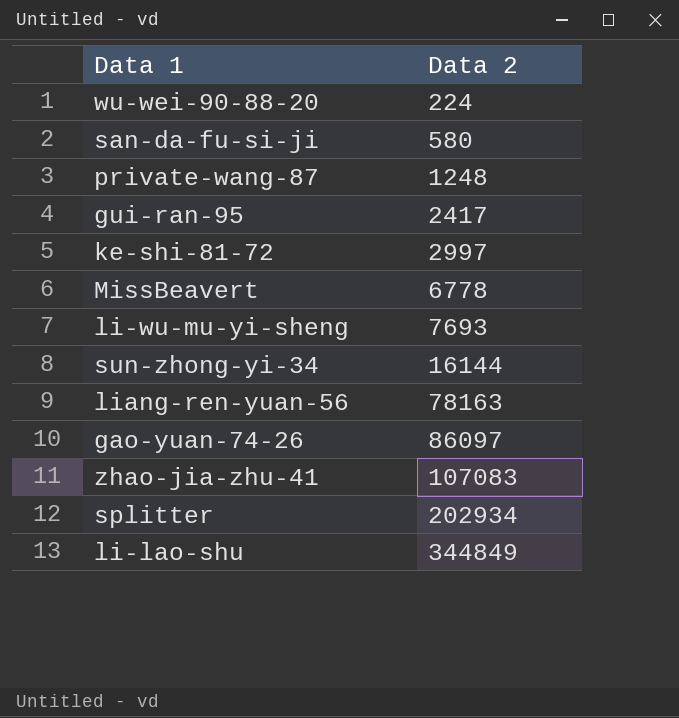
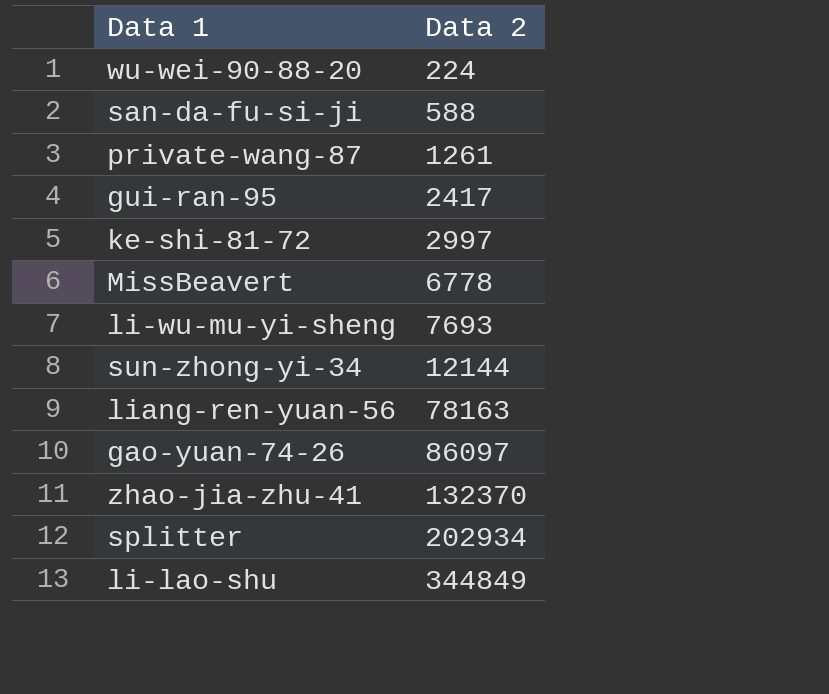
san-da-fu-si-ji | Data 2: 580 -> 588
private-wang-87 | Data 2: 1248 -> 1261
sun-zhong-yi-34 | Data 2: 16144 -> 12144
zhao-jia-zhu-41 | Data 2: 107083 -> 132370

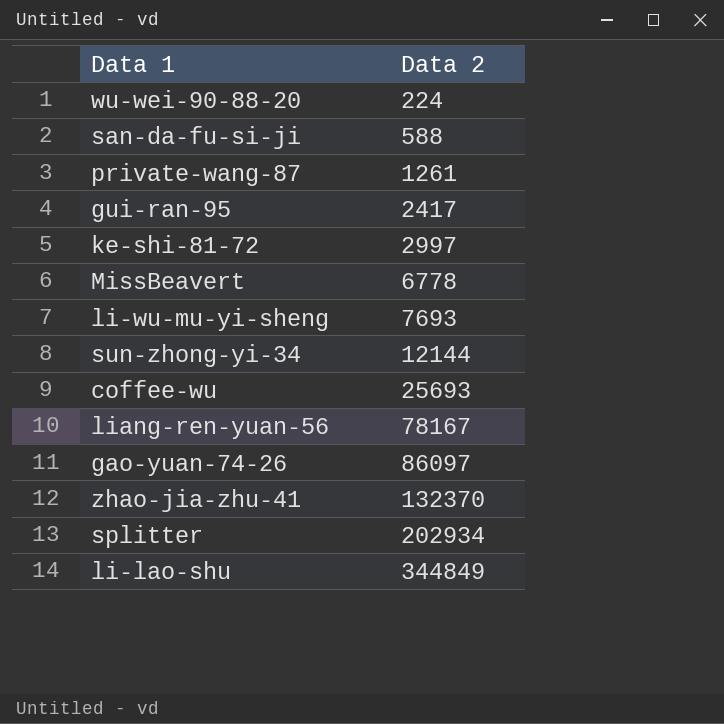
row coffee-wu: none -> 25693
liang-ren-yuan-56 | Data 2: 78163 -> 78167

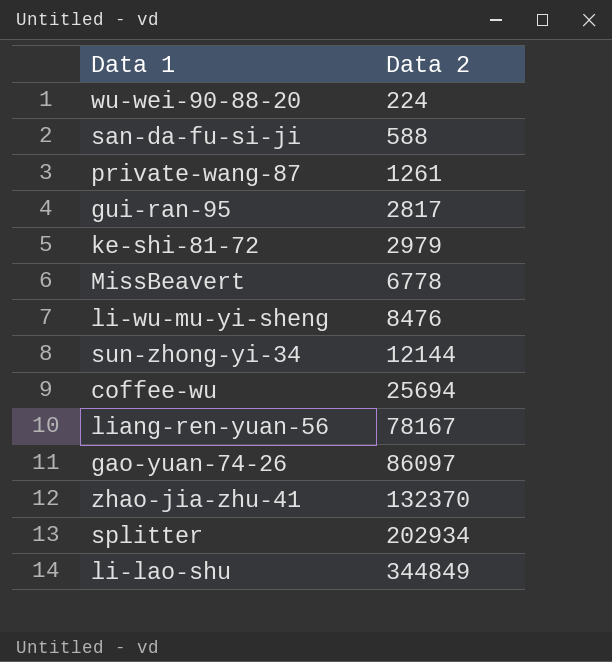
gui-ran-95 | Data 2: 2417 -> 2817
ke-shi-81-72 | Data 2: 2997 -> 2979
li-wu-mu-yi-sheng | Data 2: 7693 -> 8476
coffee-wu | Data 2: 25693 -> 25694

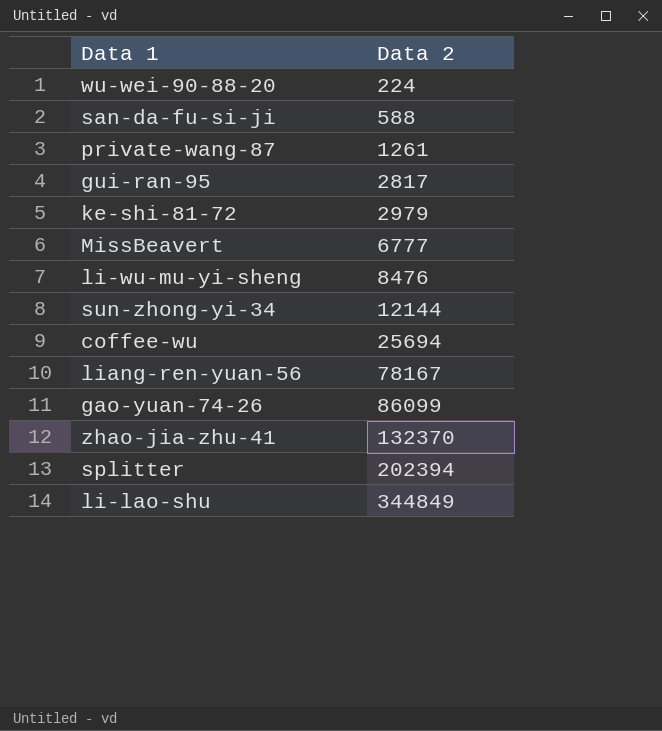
MissBeavert | Data 2: 6778 -> 6777
gao-yuan-74-26 | Data 2: 86097 -> 86099
splitter | Data 2: 202934 -> 202394

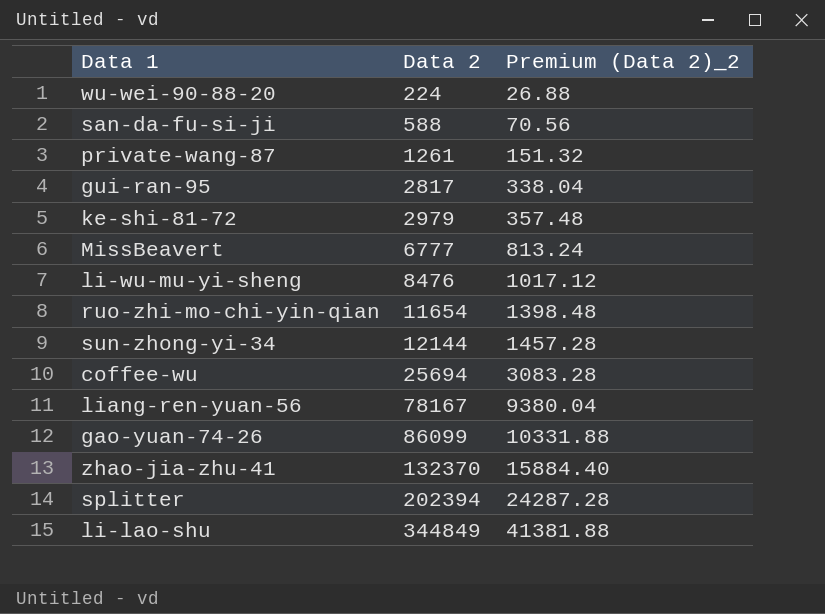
column Premium (Data 2)_2 | formula: none -> [Data 2] * 0.12
row ruo-zhi-mo-chi-yin-qian: none -> 11654 | 1398.48

